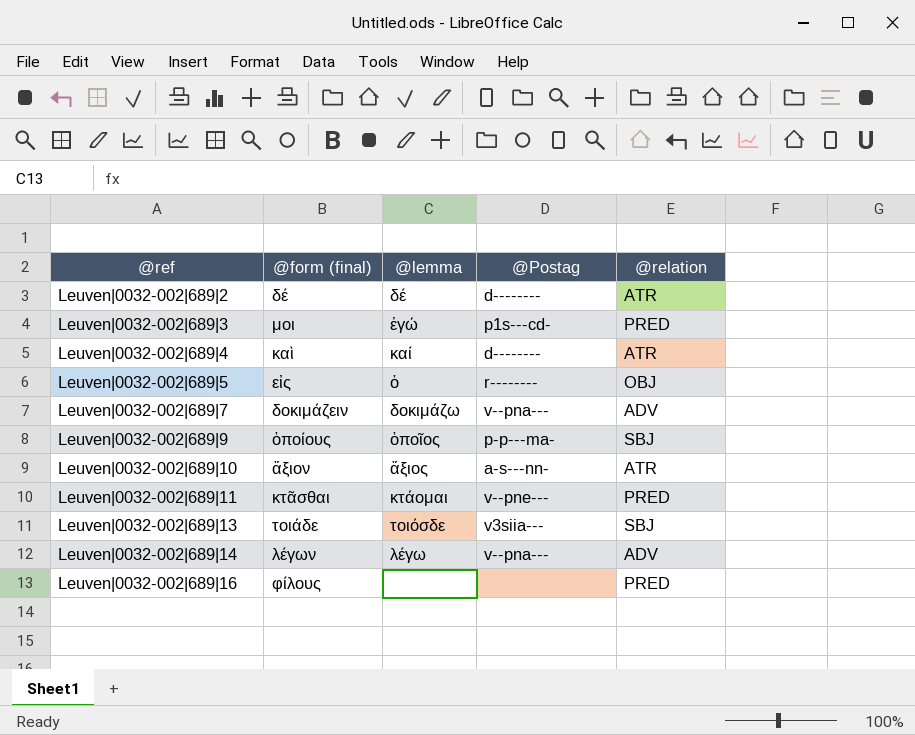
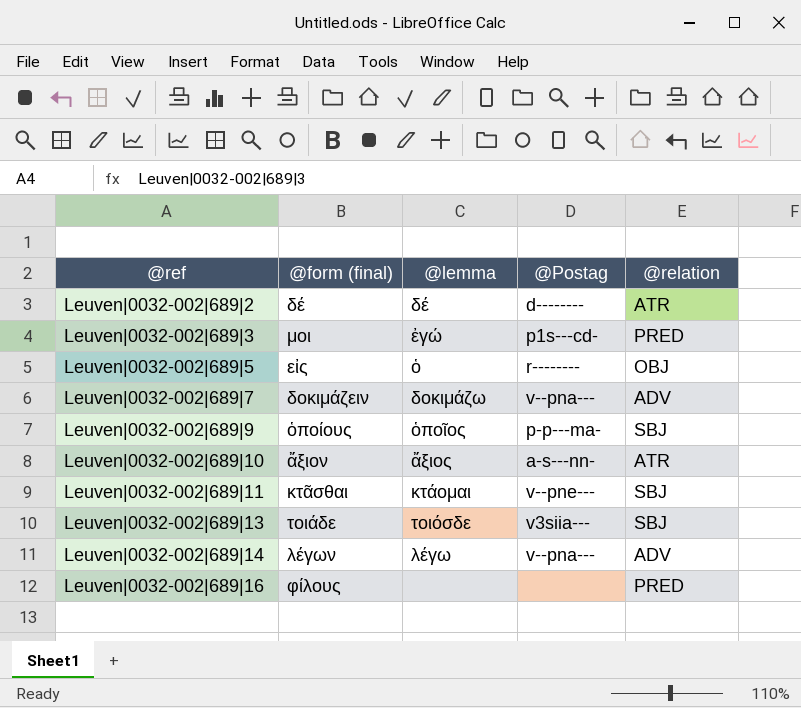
row Leuven|0032-002|689|4: καὶ | καί | d-------- | ATR -> none
Leuven|0032-002|689|11 | @relation: PRED -> SBJ

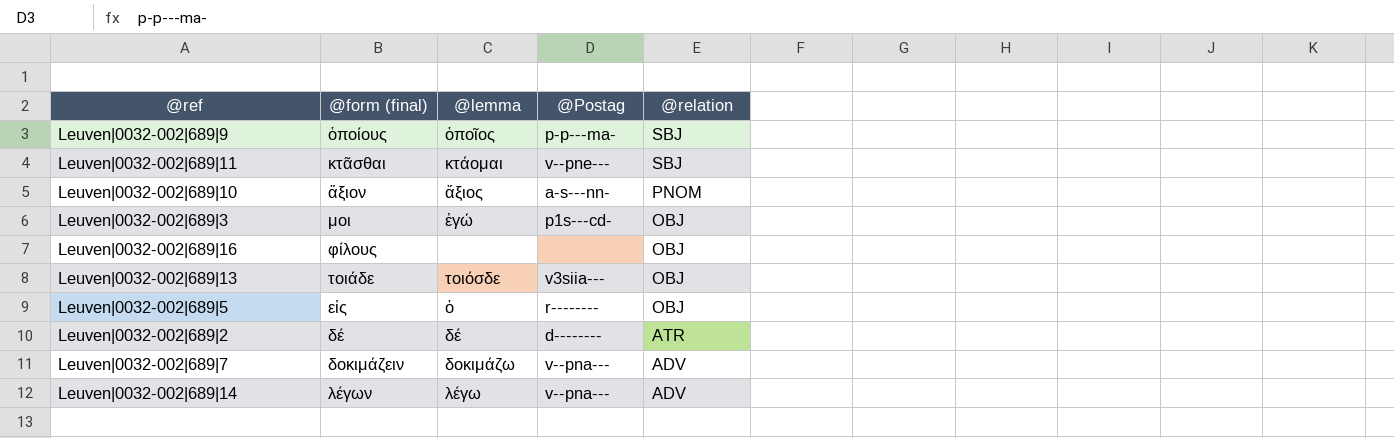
row order: @ref ascending -> @relation descending
Leuven|0032-002|689|10 | @relation: ATR -> PNOM
Leuven|0032-002|689|3 | @relation: PRED -> OBJ
Leuven|0032-002|689|16 | @relation: PRED -> OBJ
Leuven|0032-002|689|13 | @relation: SBJ -> OBJ

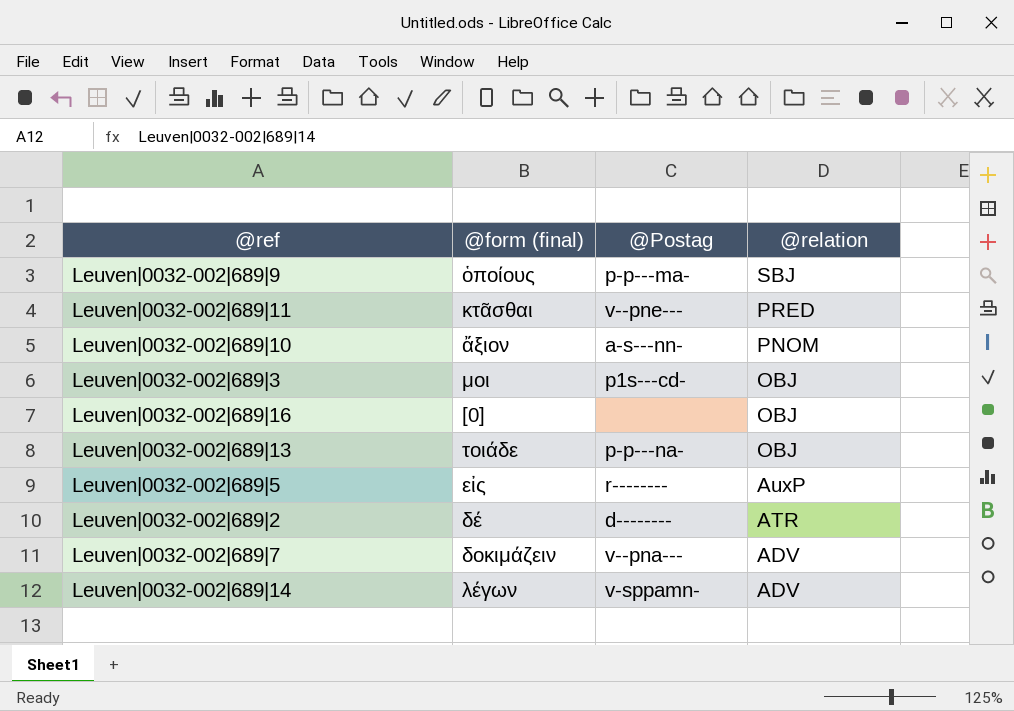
column @lemma | position: 3 -> none
Leuven|0032-002|689|11 | @relation: SBJ -> PRED
Leuven|0032-002|689|16 | @form (final): φίλους -> [0]
Leuven|0032-002|689|13 | @Postag: v3siia--- -> p-p---na-
Leuven|0032-002|689|5 | @relation: OBJ -> AuxP
Leuven|0032-002|689|14 | @Postag: v--pna--- -> v-sppamn-

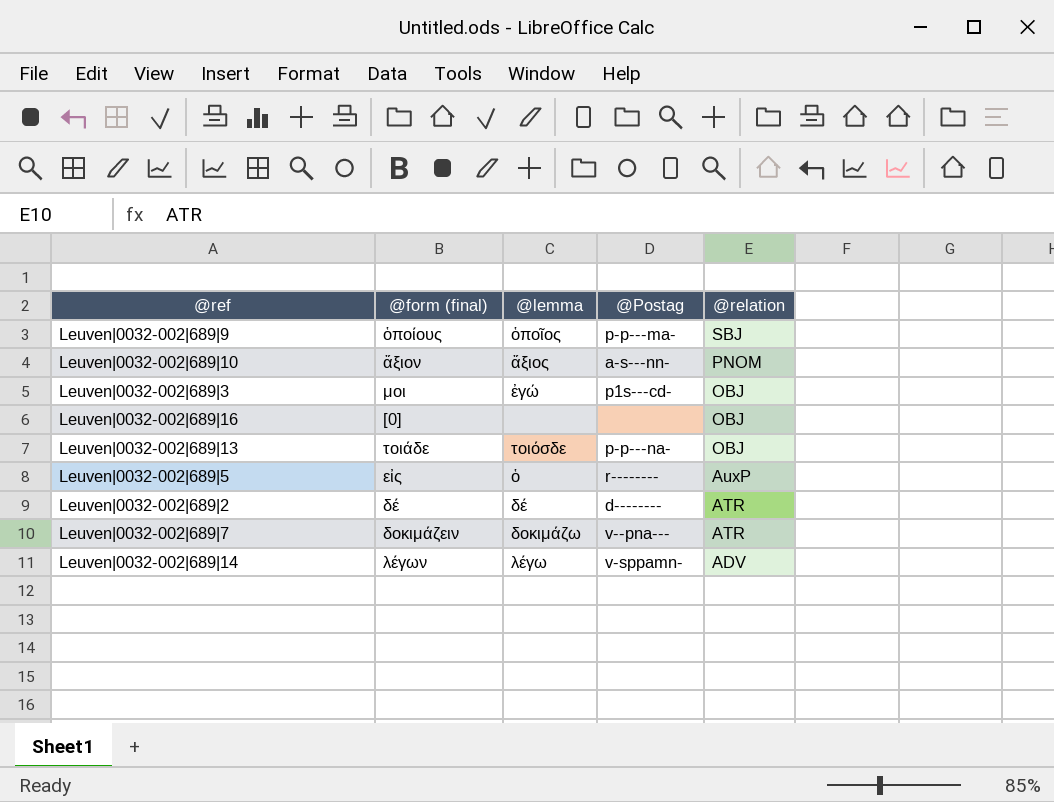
column @lemma | position: none -> 3
row Leuven|0032-002|689|11: κτᾶσθαι | v--pne--- | PRED -> none
Leuven|0032-002|689|7 | @relation: ADV -> ATR

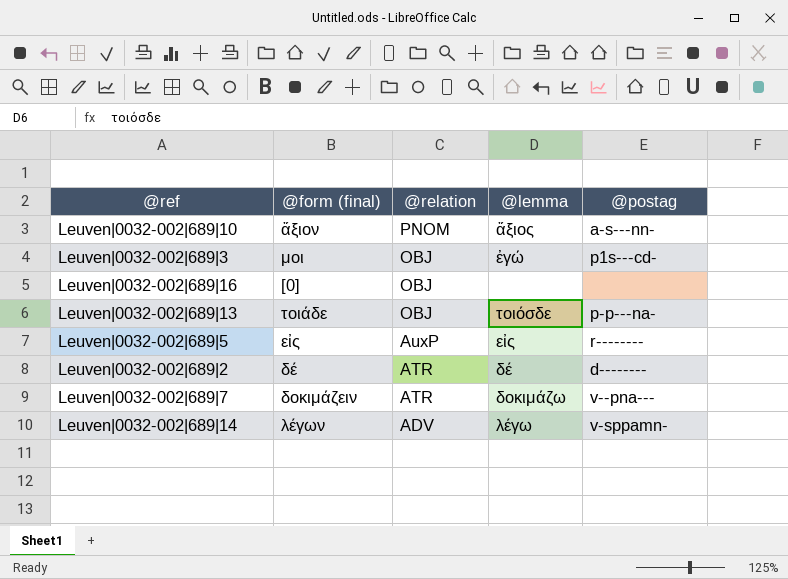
column @relation | position: 5 -> 3
column name: @Postag -> @postag
row Leuven|0032-002|689|9: ὁποίους | ὁποῖος | p-p---ma- | SBJ -> none
Leuven|0032-002|689|5 | @lemma: ὁ -> εἰς

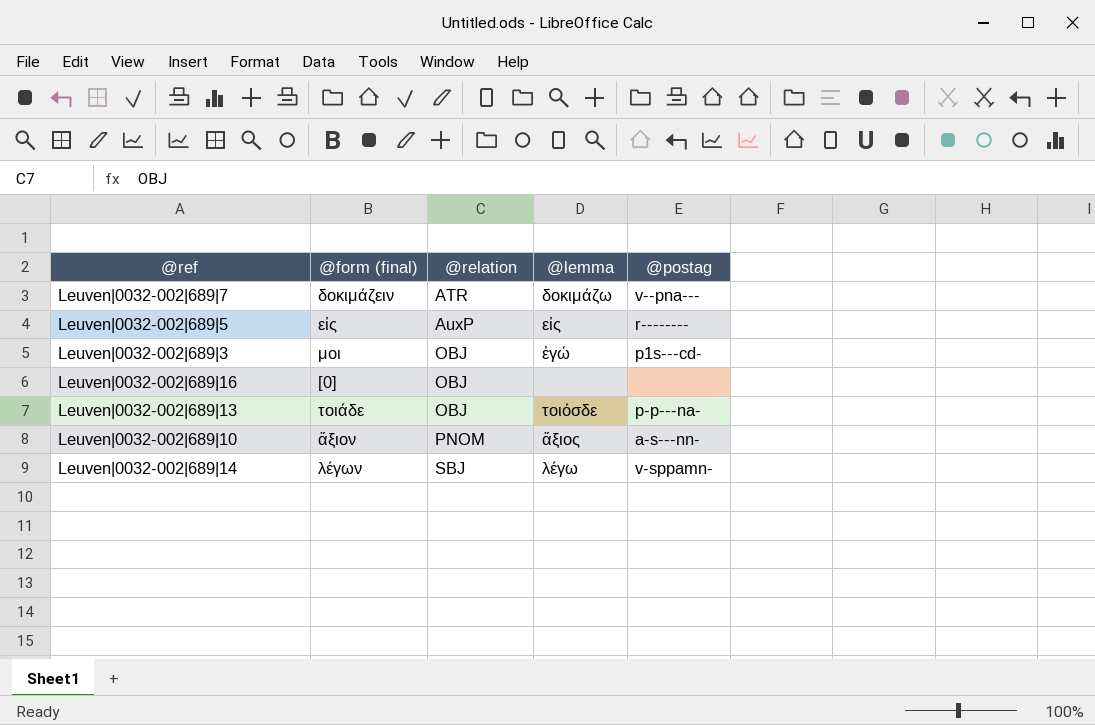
row order: @relation descending -> @relation ascending
row Leuven|0032-002|689|2: δέ | ATR | δέ | d-------- -> none
Leuven|0032-002|689|14 | @relation: ADV -> SBJ

